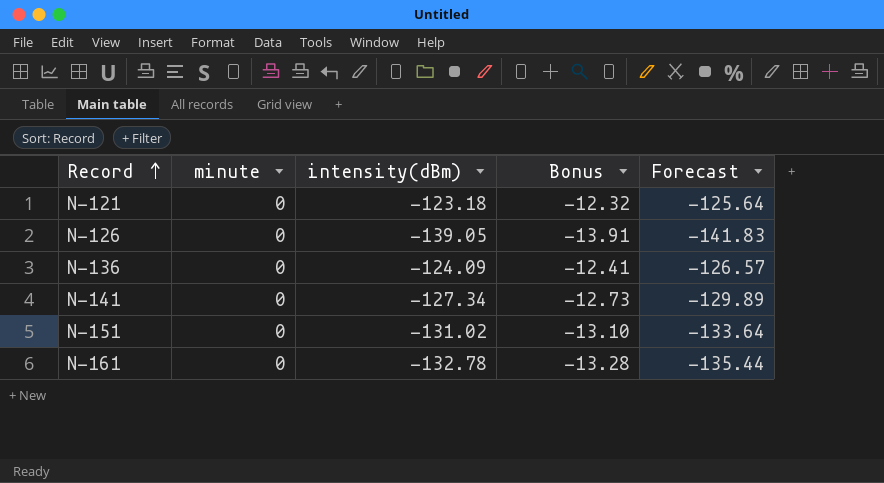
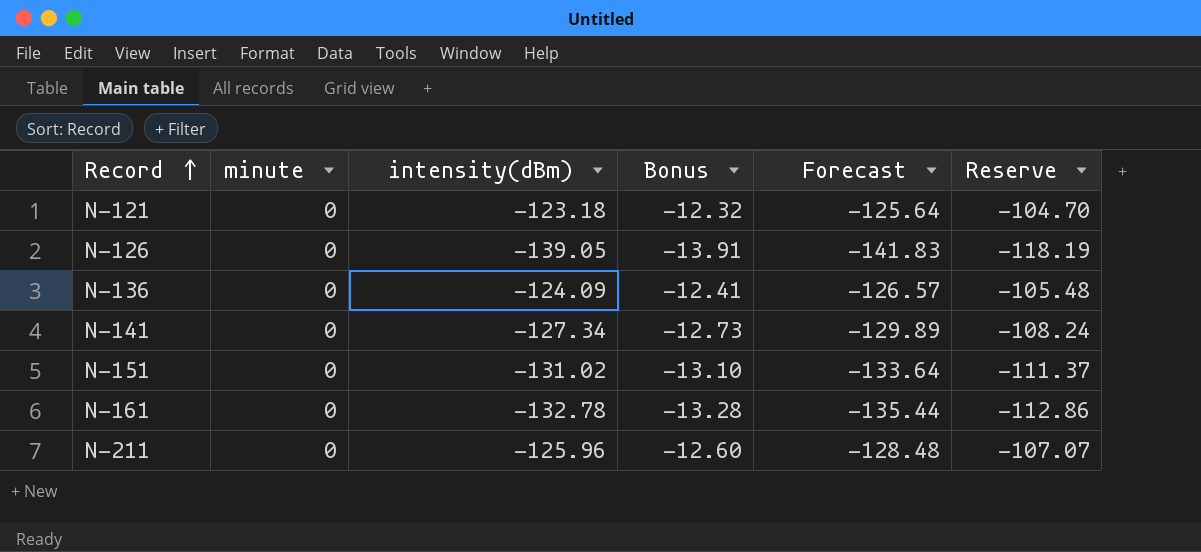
column Reserve | formula: none -> [intensity(dBm)] * 0.85
row N-211: none -> 0 | -125.96 | -12.60 | -128.48 | -107.07

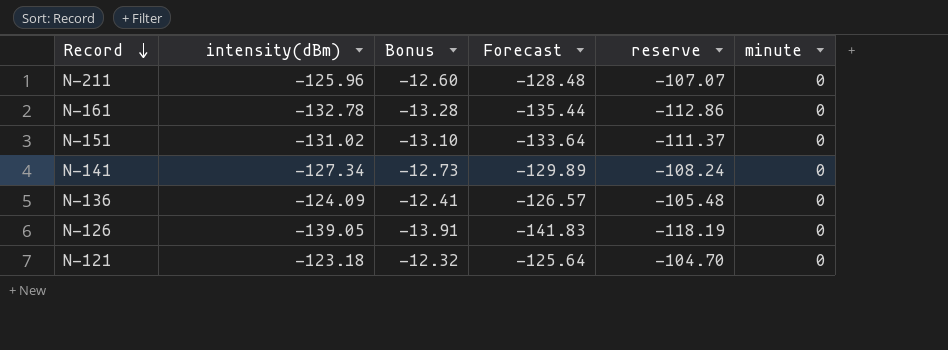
row order: Record ascending -> Record descending
column name: Reserve -> reserve
column minute | position: 2 -> 6

